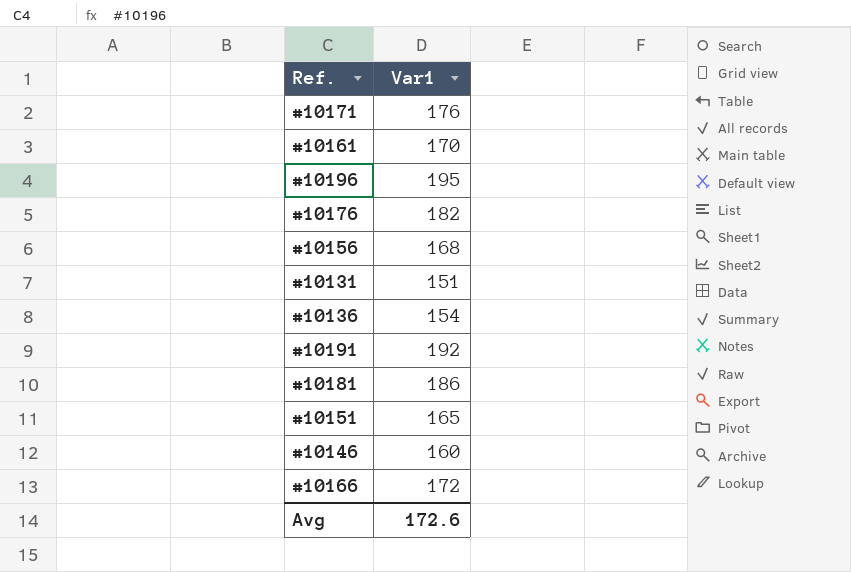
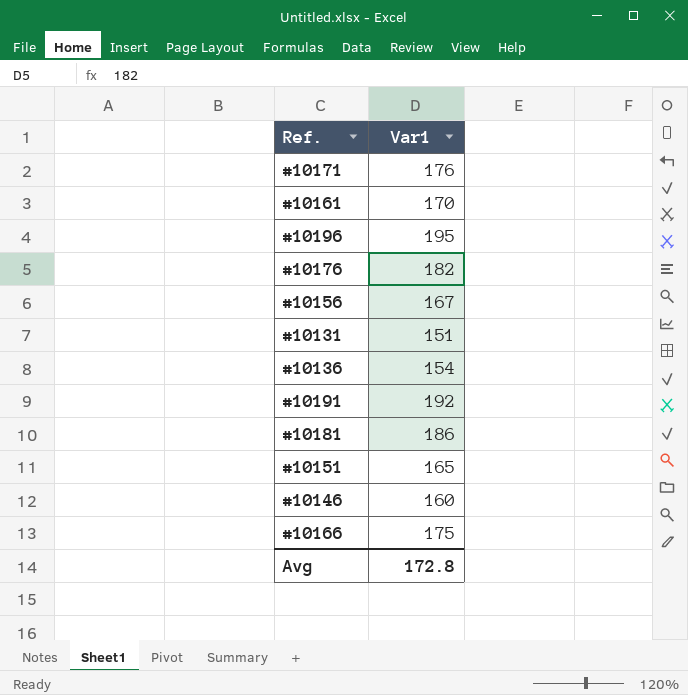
#10156 | Var1: 168 -> 167
#10166 | Var1: 172 -> 175
Avg | Var1: 172.6 -> 172.8

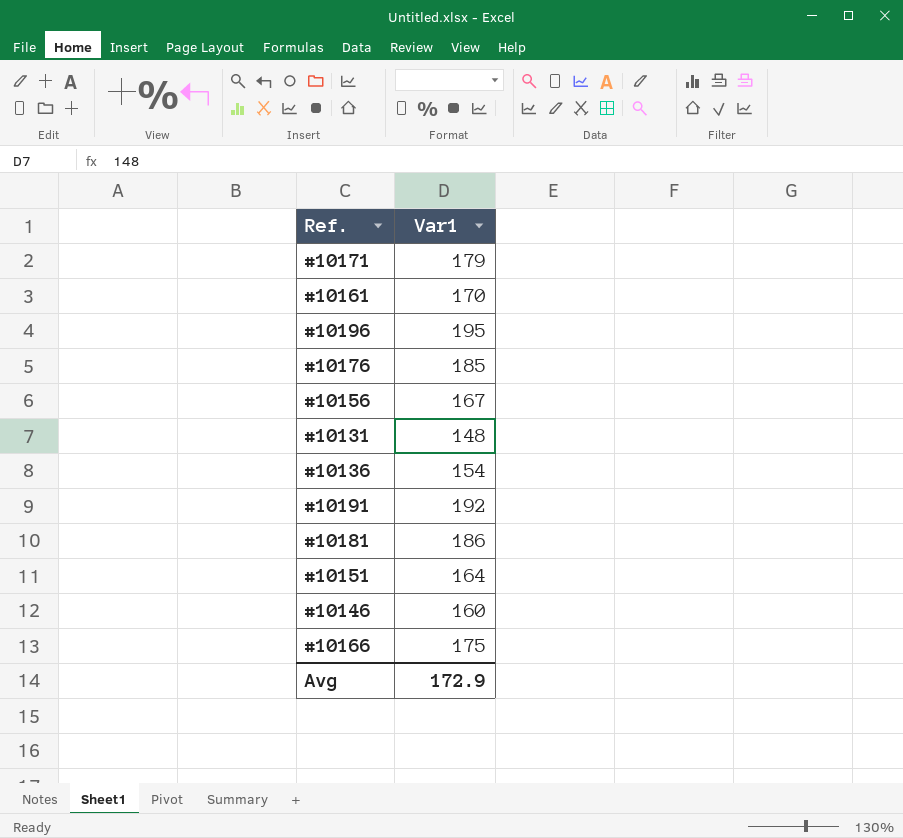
#10171 | Var1: 176 -> 179
#10176 | Var1: 182 -> 185
#10131 | Var1: 151 -> 148
#10151 | Var1: 165 -> 164
Avg | Var1: 172.8 -> 172.9

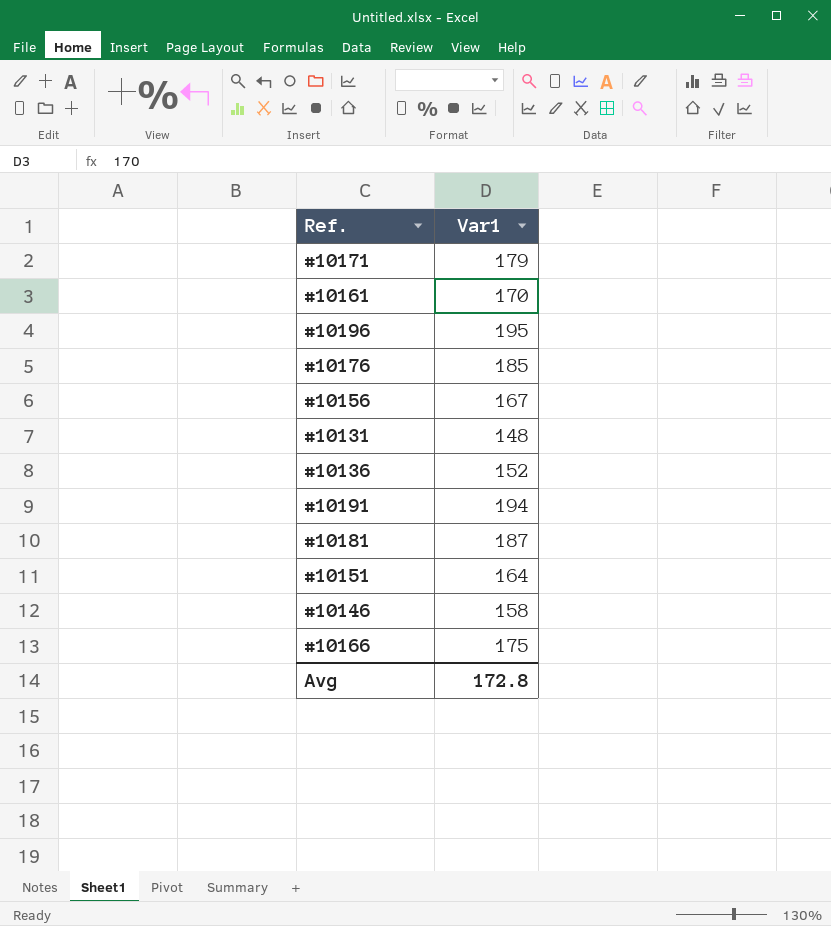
#10136 | Var1: 154 -> 152
#10191 | Var1: 192 -> 194
#10181 | Var1: 186 -> 187
#10146 | Var1: 160 -> 158
Avg | Var1: 172.9 -> 172.8

